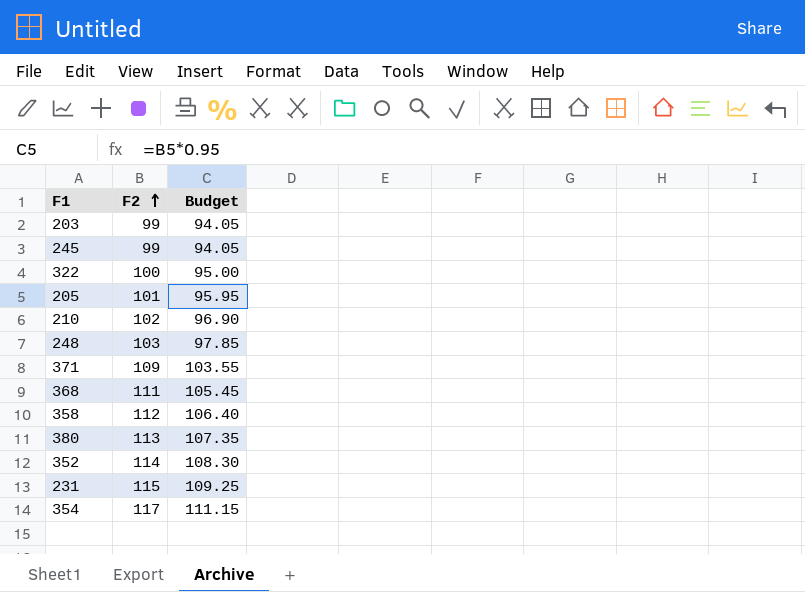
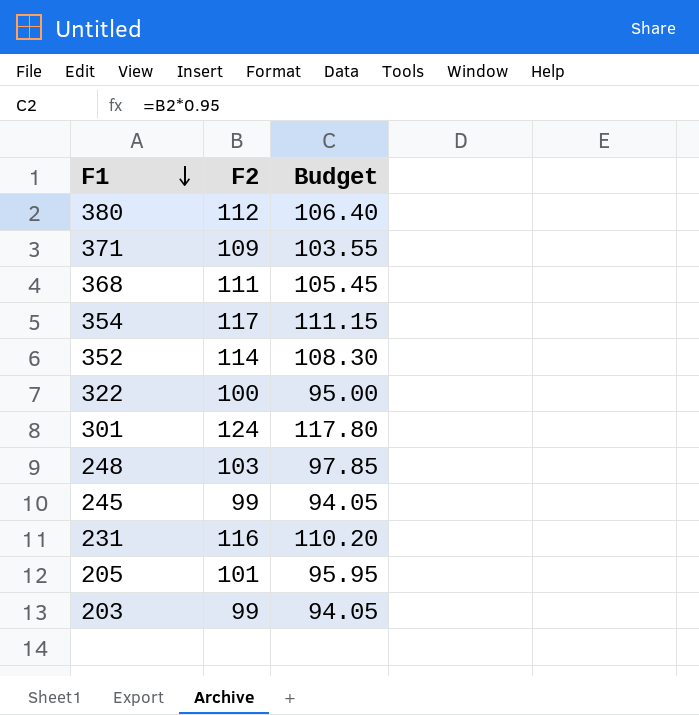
row order: F2 ascending -> F1 descending
row 210: 102 | 96.90 -> none
row 358: 112 | 106.40 -> none
380 | F2: 113 -> 112
380 | Budget: 107.35 -> 106.40
row 301: none -> 124 | 117.80
231 | F2: 115 -> 116
231 | Budget: 109.25 -> 110.20

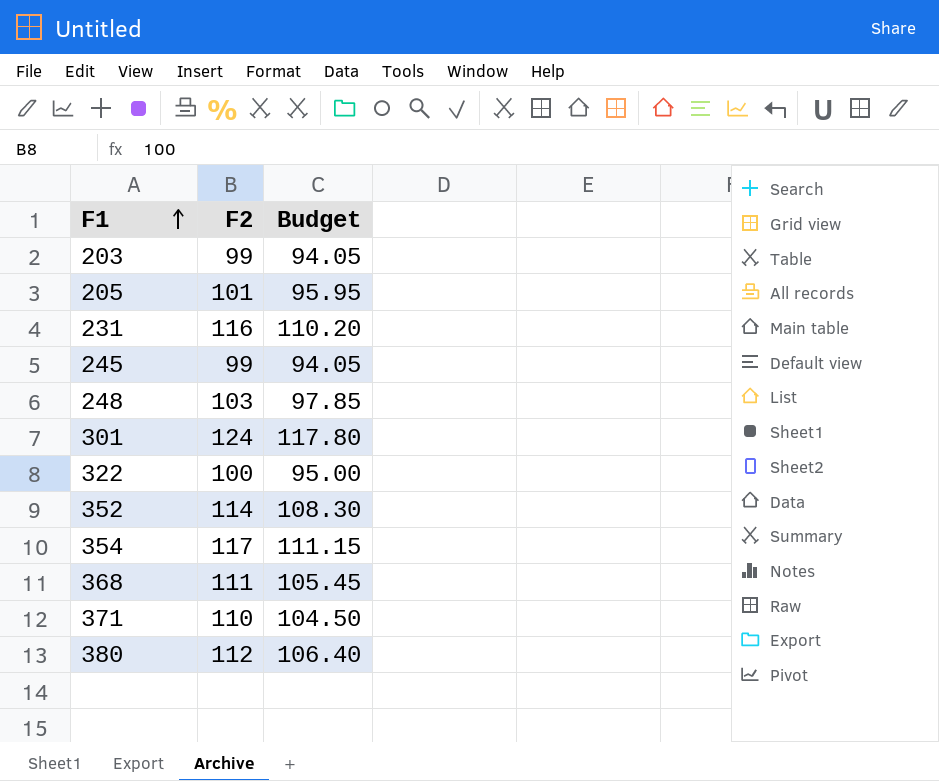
row order: F1 descending -> F1 ascending
371 | F2: 109 -> 110
371 | Budget: 103.55 -> 104.50

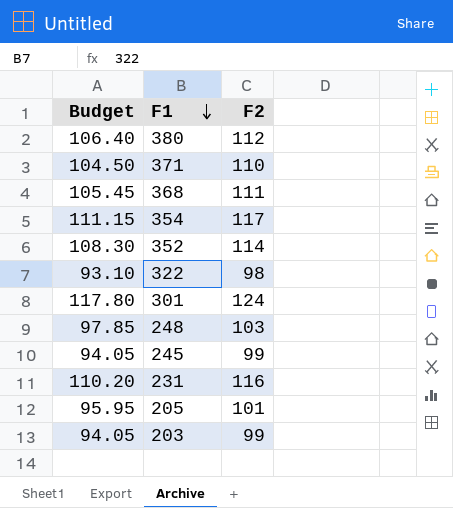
row order: F1 ascending -> F1 descending
column Budget | position: 3 -> 1
322 | Budget: 95.00 -> 93.10
322 | F2: 100 -> 98

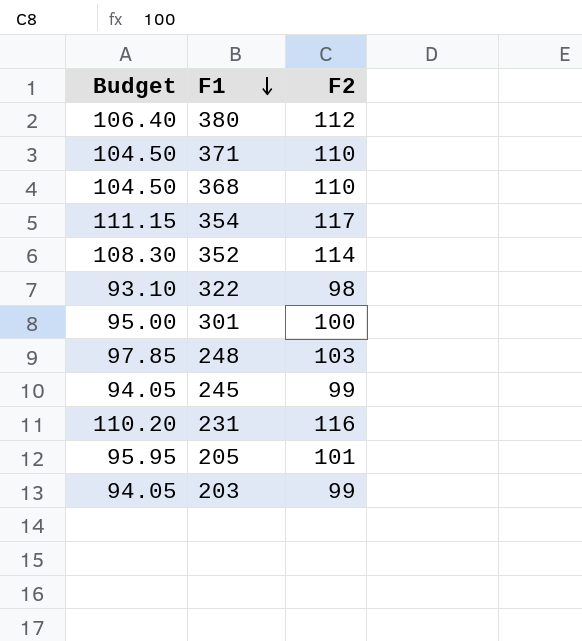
368 | Budget: 105.45 -> 104.50
368 | F2: 111 -> 110
301 | Budget: 117.80 -> 95.00
301 | F2: 124 -> 100

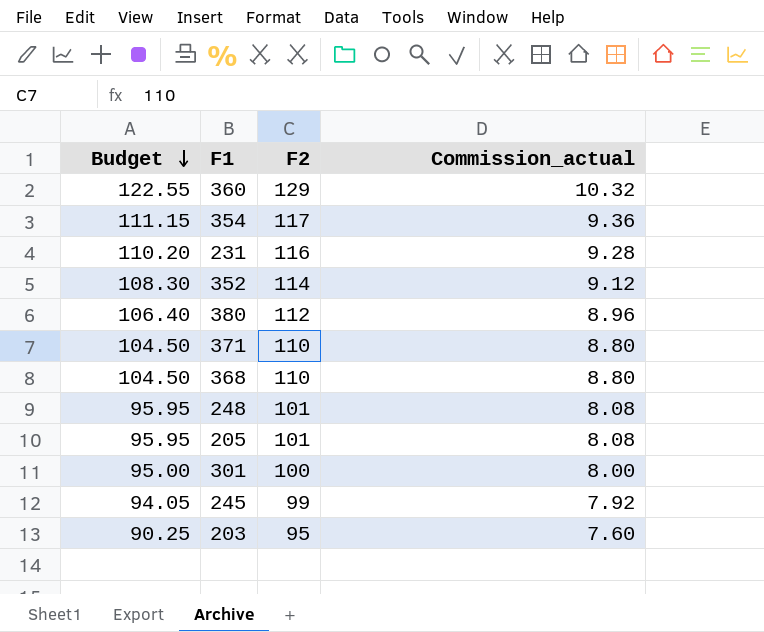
row order: F1 descending -> Budget descending
column Commission_actual | formula: none -> [F2] * 0.08
row 322: 93.10 | 98 -> none
row 360: none -> 122.55 | 129 | 10.32
248 | Budget: 97.85 -> 95.95
248 | F2: 103 -> 101
203 | Budget: 94.05 -> 90.25
203 | F2: 99 -> 95

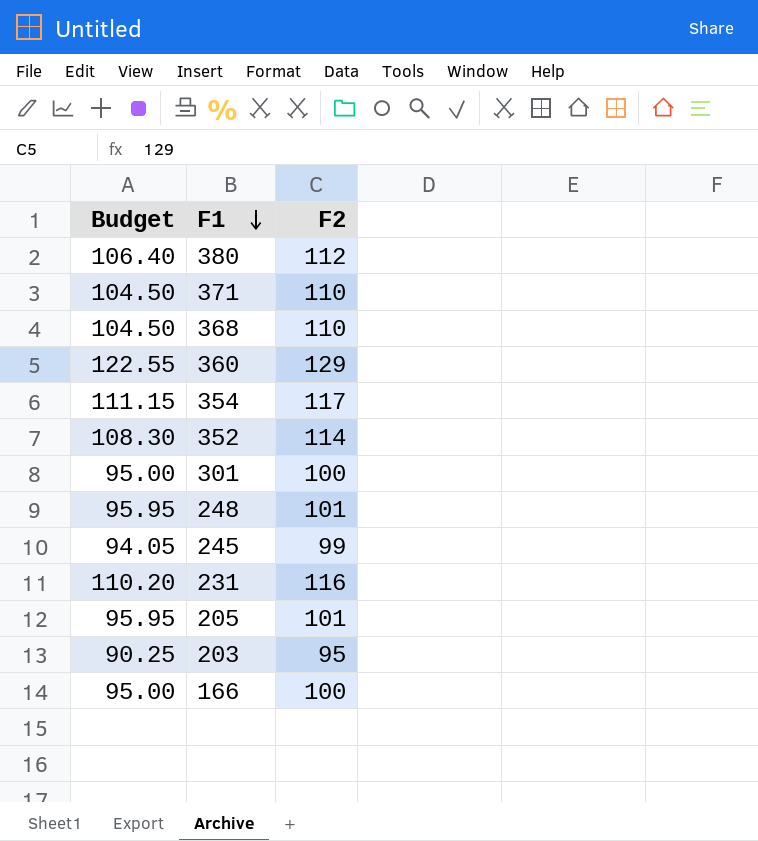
row order: Budget descending -> F1 descending
column Commission_actual | formula: [F2] * 0.08 -> none
row 166: none -> 95.00 | 100

